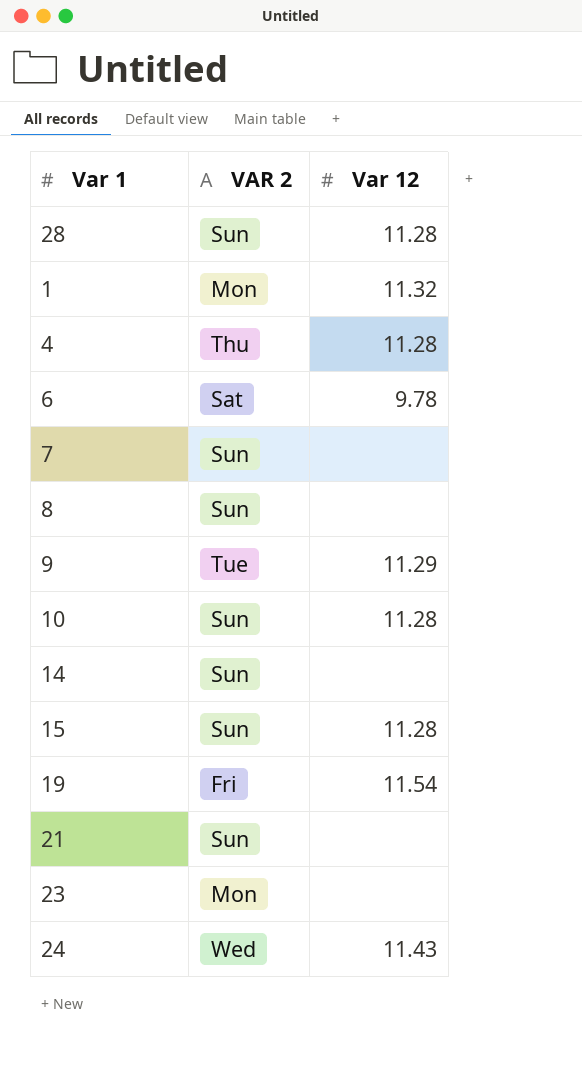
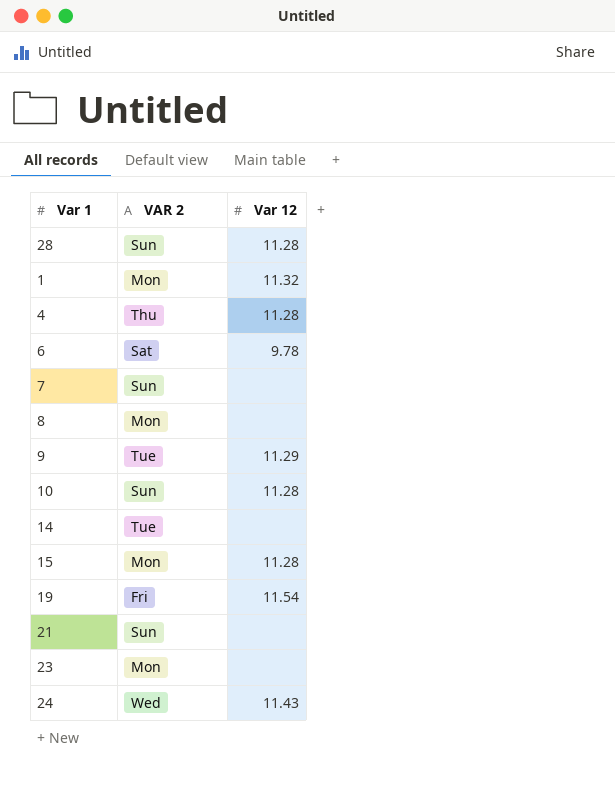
8 | VAR 2: Sun -> Mon
14 | VAR 2: Sun -> Tue
15 | VAR 2: Sun -> Mon

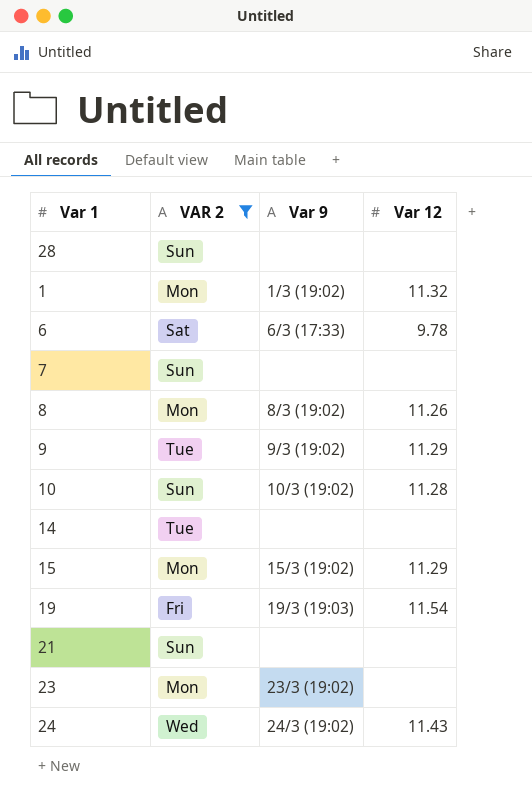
filter: none -> VAR 2 != Thu
column Var 9 | position: none -> 3
28 | Var 12: 11.28 -> none
8 | Var 12: none -> 11.26
15 | Var 12: 11.28 -> 11.29

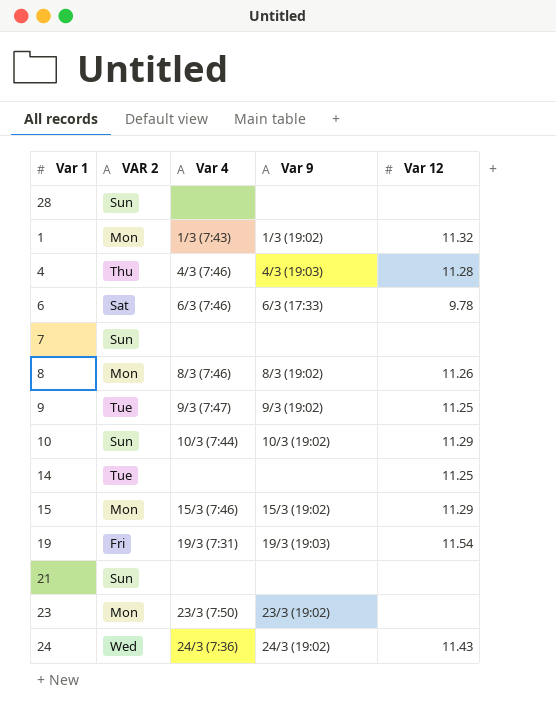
filter: VAR 2 != Thu -> none
column Var 4 | position: none -> 3
9 | Var 12: 11.29 -> 11.25
10 | Var 12: 11.28 -> 11.29
14 | Var 12: none -> 11.25

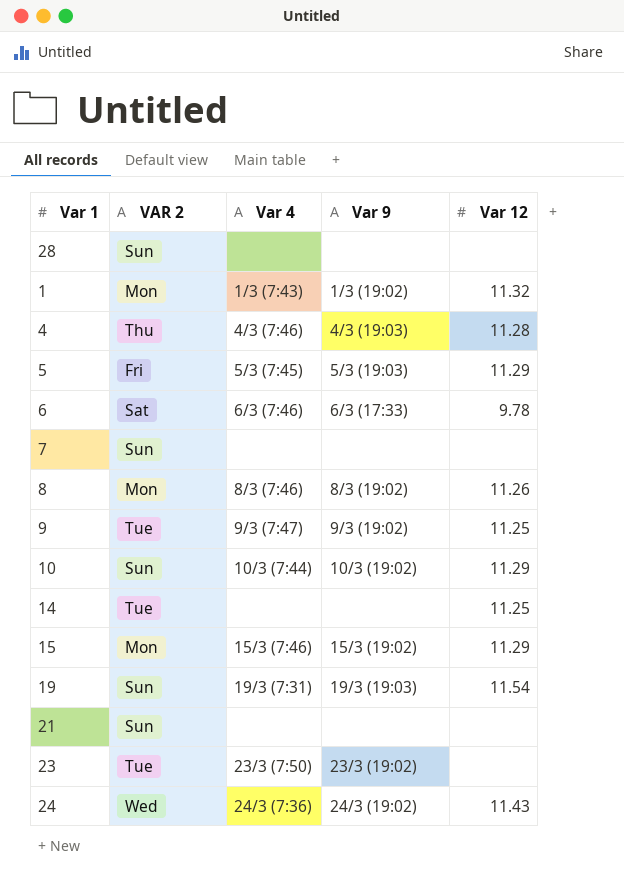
row 5: none -> Fri | 5/3 (7:45) | 5/3 (19:03) | 11.29
19 | VAR 2: Fri -> Sun
23 | VAR 2: Mon -> Tue

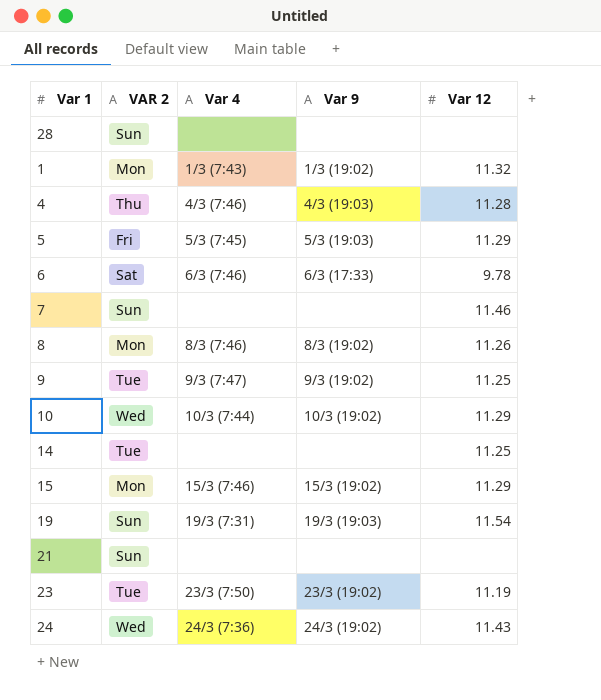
7 | Var 12: none -> 11.46
10 | VAR 2: Sun -> Wed
23 | Var 12: none -> 11.19

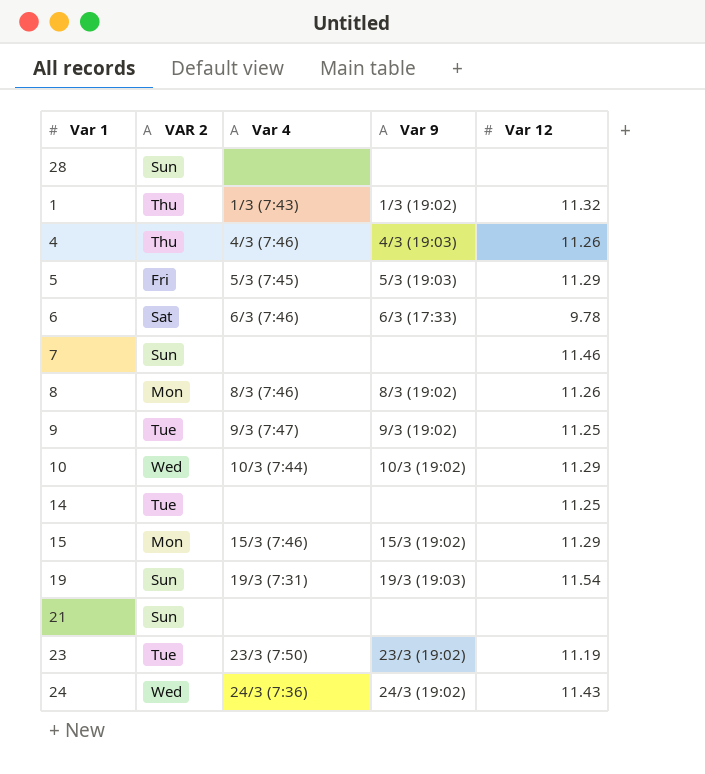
1 | VAR 2: Mon -> Thu
4 | Var 12: 11.28 -> 11.26

